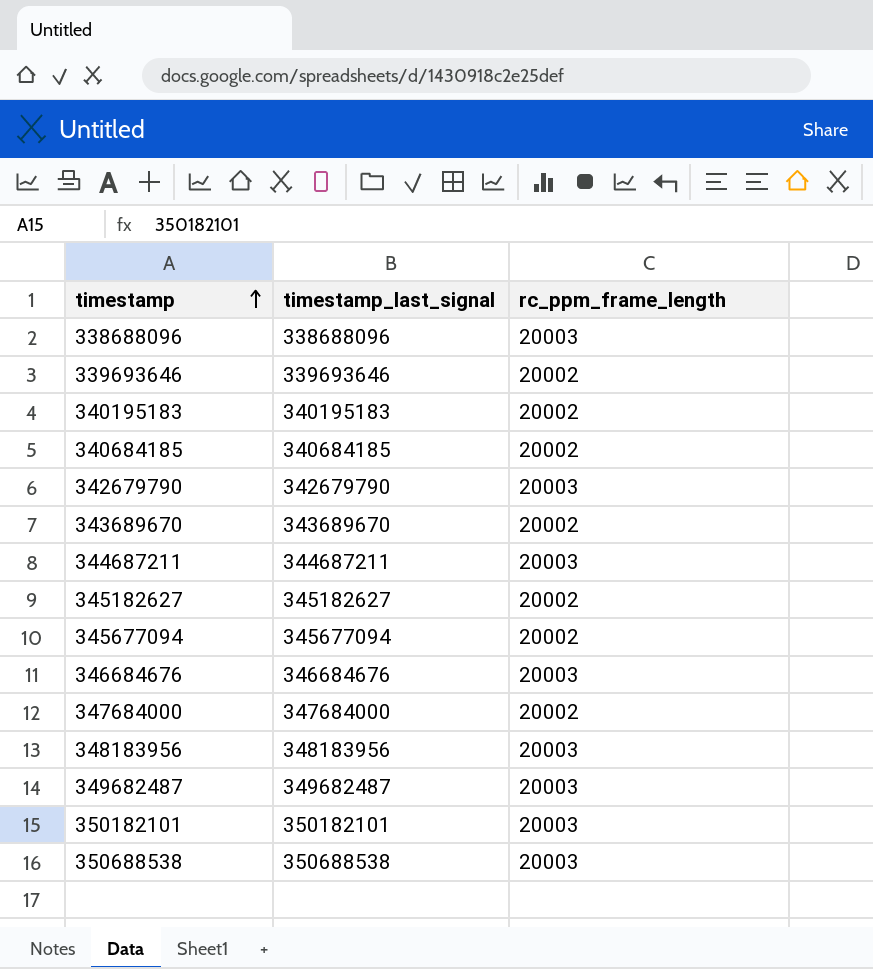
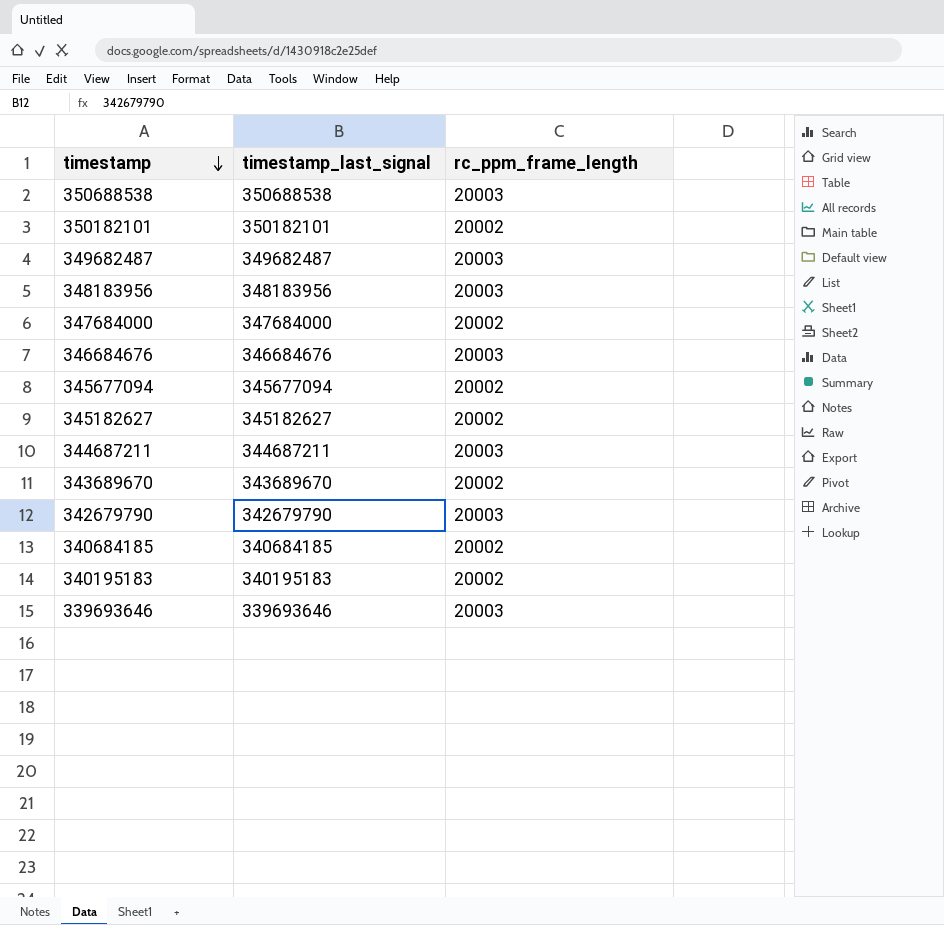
row order: timestamp ascending -> timestamp descending
row 338688096: 338688096 | 20003 -> none
350182101 | rc_ppm_frame_length: 20003 -> 20002
339693646 | rc_ppm_frame_length: 20002 -> 20003

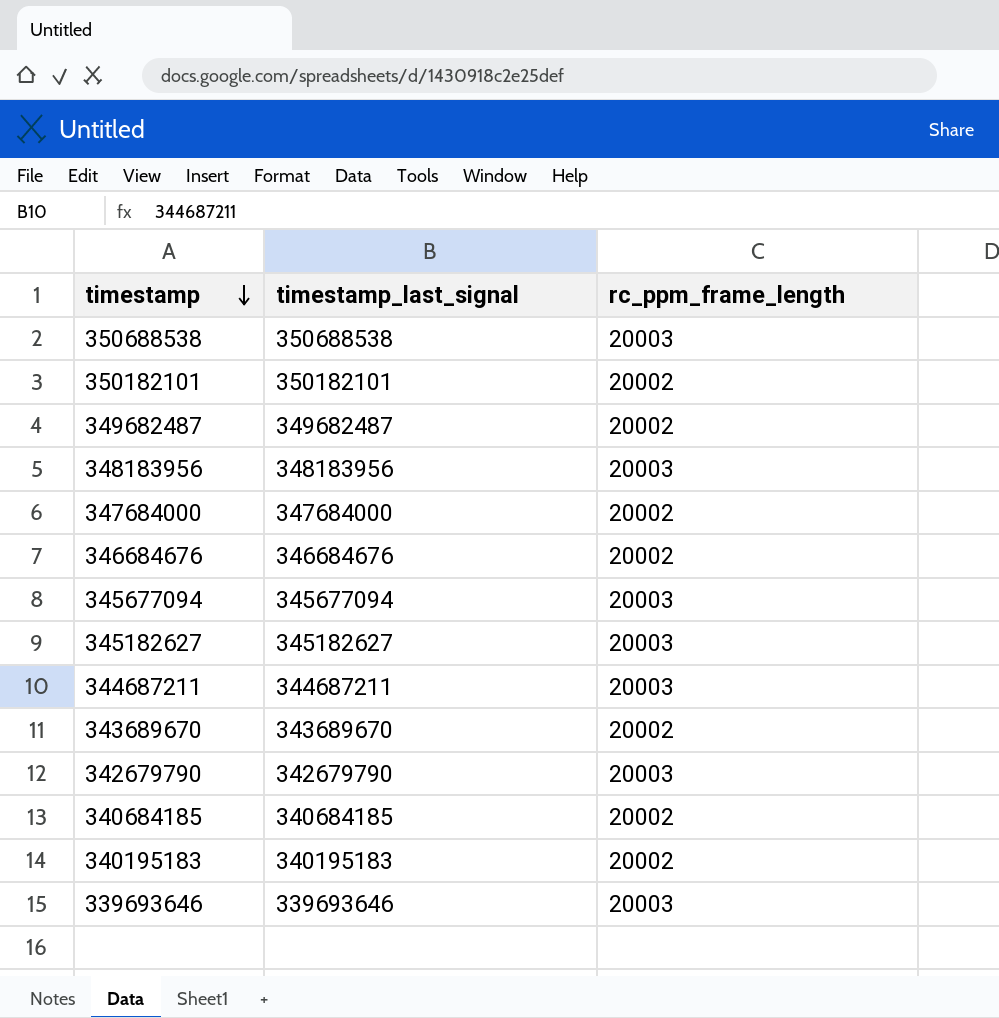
349682487 | rc_ppm_frame_length: 20003 -> 20002
346684676 | rc_ppm_frame_length: 20003 -> 20002
345677094 | rc_ppm_frame_length: 20002 -> 20003
345182627 | rc_ppm_frame_length: 20002 -> 20003

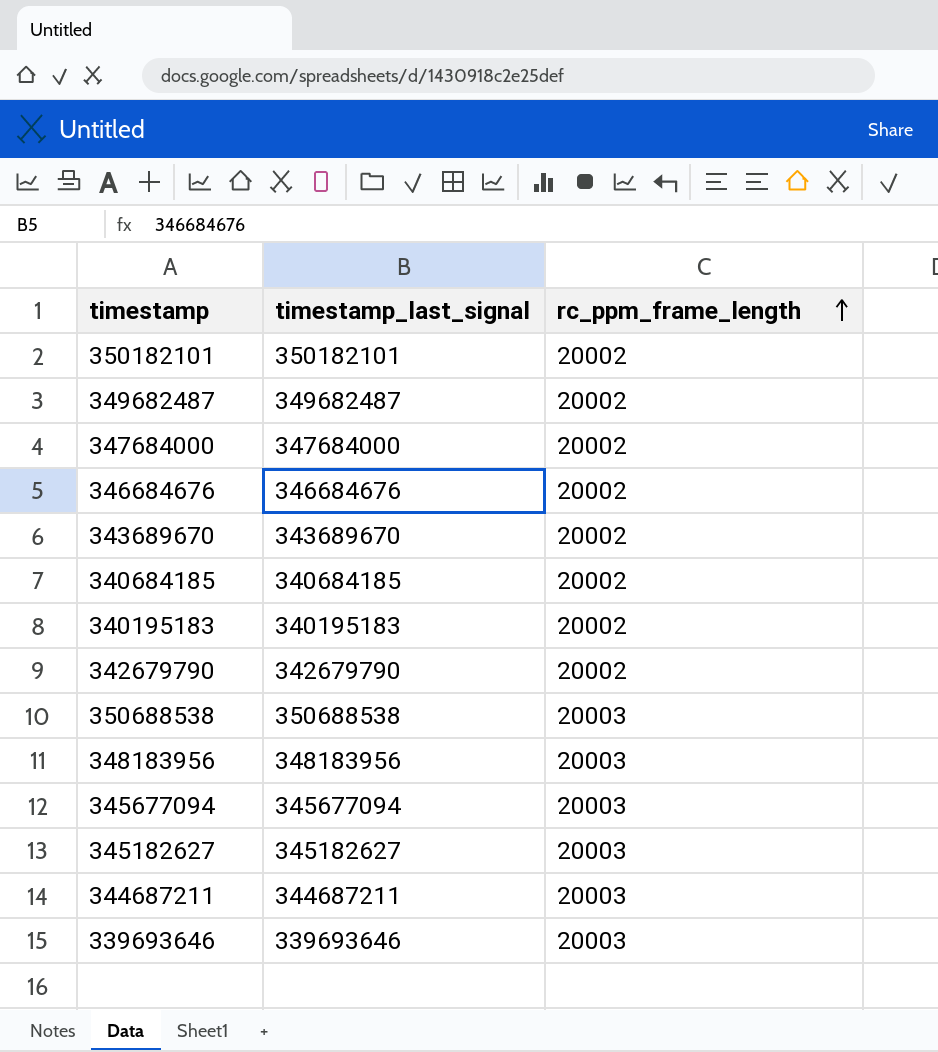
row order: timestamp descending -> rc_ppm_frame_length ascending
342679790 | rc_ppm_frame_length: 20003 -> 20002

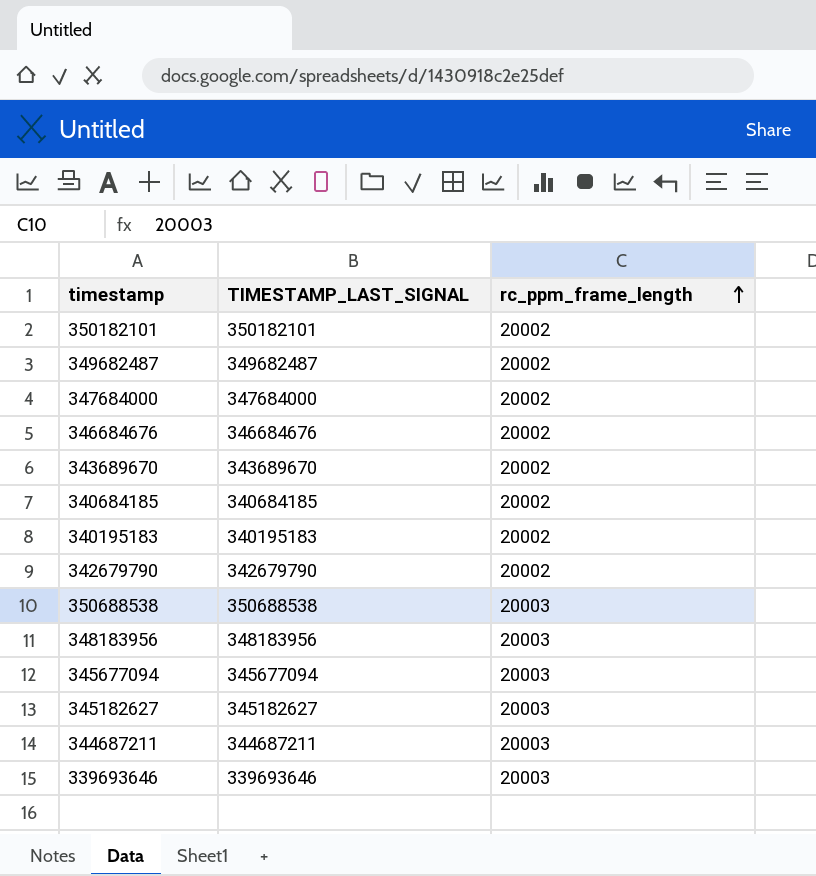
column name: timestamp_last_signal -> TIMESTAMP_LAST_SIGNAL

